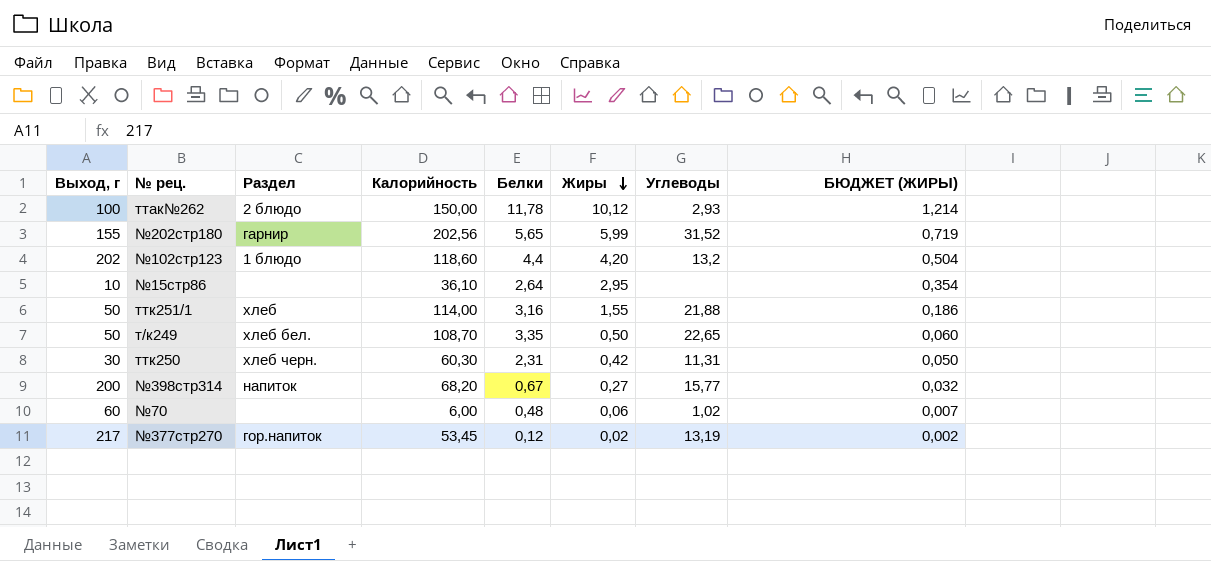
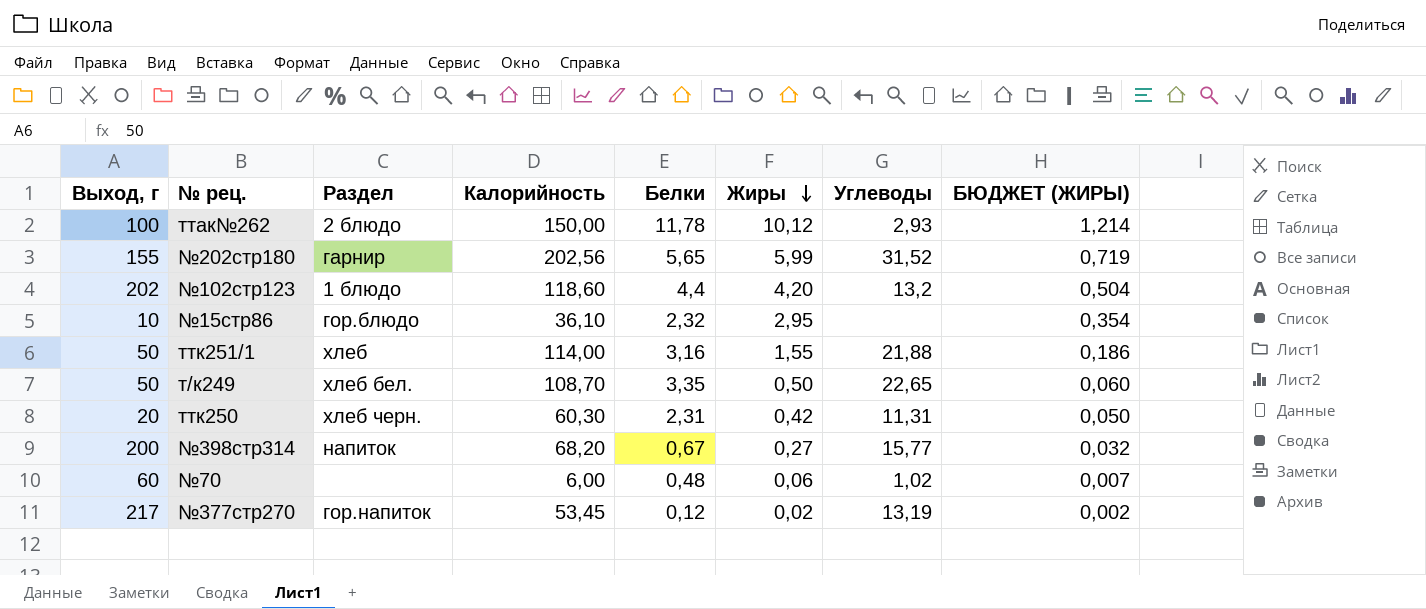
№15стр86 | Раздел: none -> гор.блюдо
№15стр86 | Белки: 2,64 -> 2,32
ттк250 | Выход, г: 30 -> 20

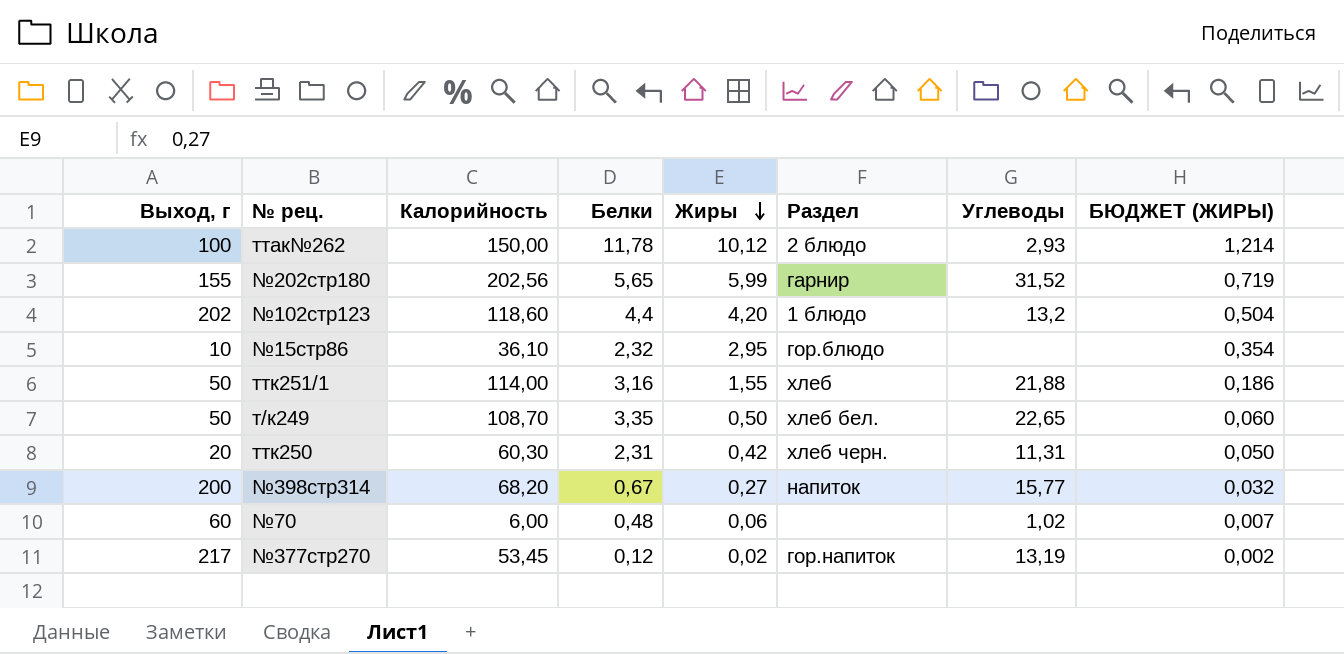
column Раздел | position: 3 -> 6

